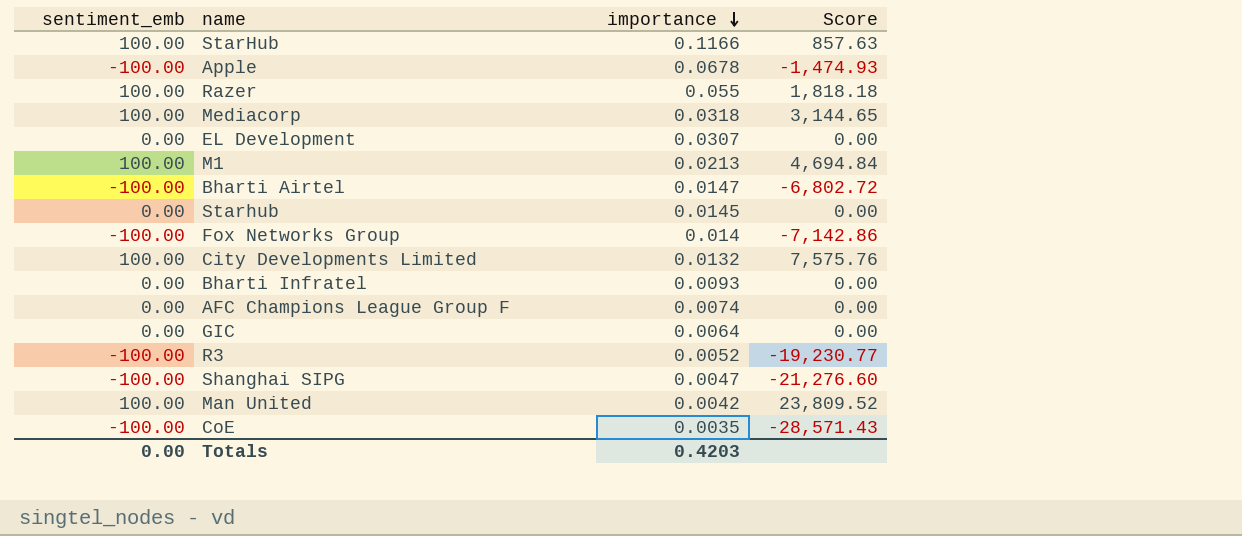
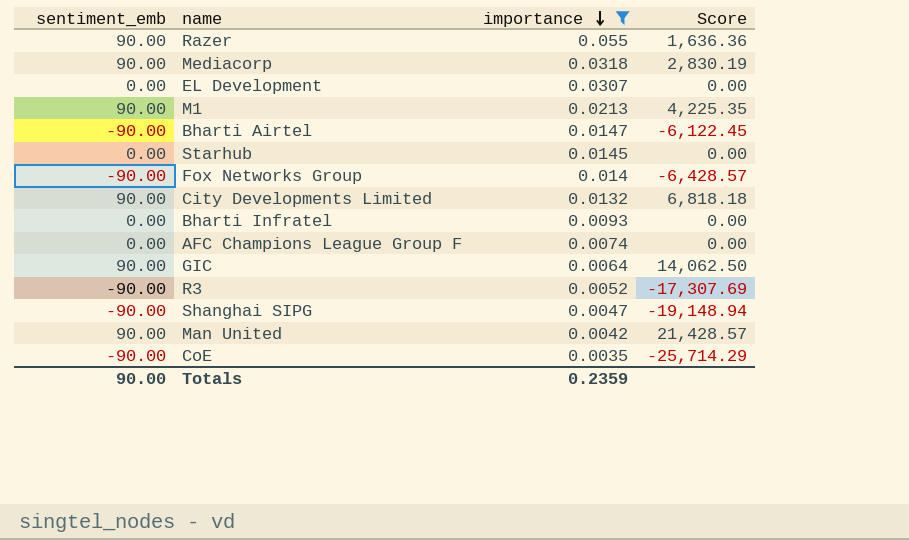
filter: none -> importance <= 0.055
Razer | sentiment_emb: 100.00 -> 90.00
Razer | Score: 1,818.18 -> 1,636.36
Mediacorp | sentiment_emb: 100.00 -> 90.00
Mediacorp | Score: 3,144.65 -> 2,830.19
M1 | sentiment_emb: 100.00 -> 90.00
M1 | Score: 4,694.84 -> 4,225.35
Bharti Airtel | sentiment_emb: -100.00 -> -90.00
Bharti Airtel | Score: -6,802.72 -> -6,122.45
Fox Networks Group | sentiment_emb: -100.00 -> -90.00
Fox Networks Group | Score: -7,142.86 -> -6,428.57
City Developments Limited | sentiment_emb: 100.00 -> 90.00
City Developments Limited | Score: 7,575.76 -> 6,818.18
GIC | sentiment_emb: 0.00 -> 90.00
GIC | Score: 0.00 -> 14,062.50
R3 | sentiment_emb: -100.00 -> -90.00
R3 | Score: -19,230.77 -> -17,307.69
Shanghai SIPG | sentiment_emb: -100.00 -> -90.00
Shanghai SIPG | Score: -21,276.60 -> -19,148.94
Man United | sentiment_emb: 100.00 -> 90.00
Man United | Score: 23,809.52 -> 21,428.57
CoE | sentiment_emb: -100.00 -> -90.00
CoE | Score: -28,571.43 -> -25,714.29
Totals | sentiment_emb: 0.00 -> 90.00
Totals | importance: 0.4203 -> 0.2359

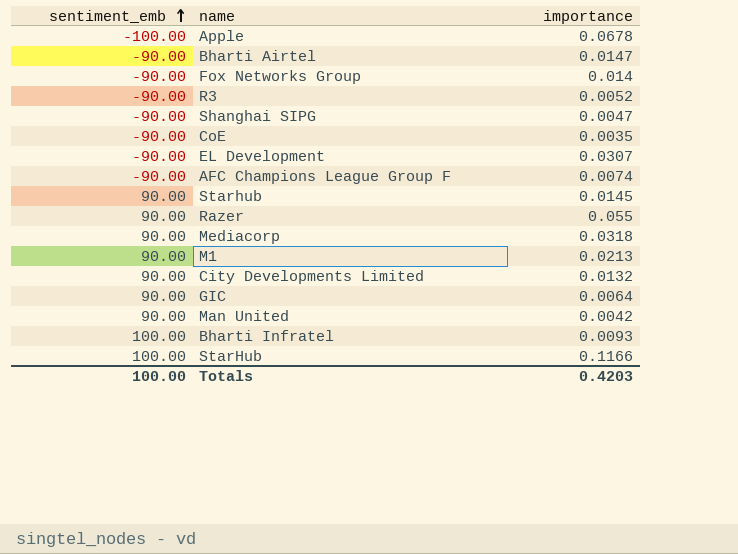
filter: importance <= 0.055 -> none
row order: importance descending -> sentiment_emb ascending
column Score | formula: [sentiment_emb] / [importance] -> none
EL Development | sentiment_emb: 0.00 -> -90.00
AFC Champions League Group F | sentiment_emb: 0.00 -> -90.00
Starhub | sentiment_emb: 0.00 -> 90.00
Bharti Infratel | sentiment_emb: 0.00 -> 100.00
Totals | sentiment_emb: 90.00 -> 100.00
Totals | importance: 0.2359 -> 0.4203

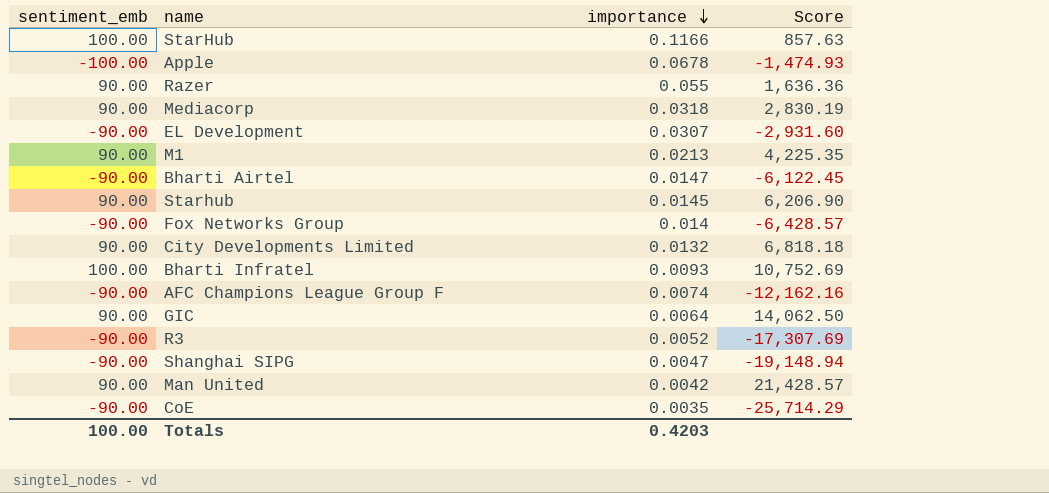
row order: sentiment_emb ascending -> importance descending
column Score | formula: none -> [sentiment_emb] / [importance]

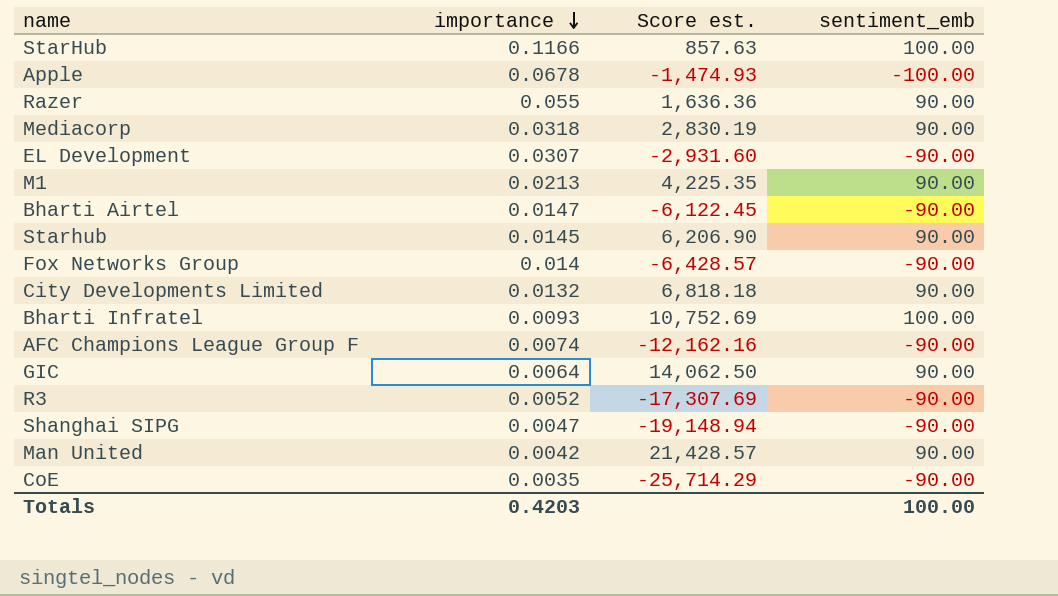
column name: Score -> Score est.
column sentiment_emb | position: 1 -> 4

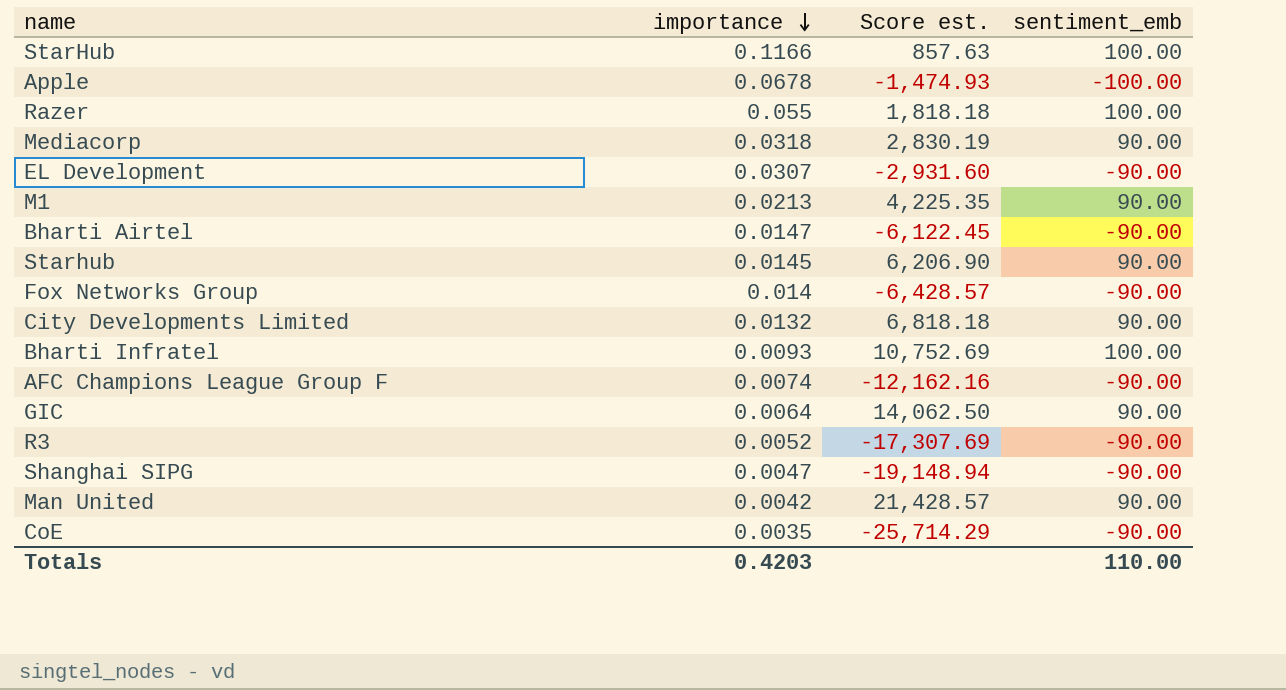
Razer | Score est.: 1,636.36 -> 1,818.18
Razer | sentiment_emb: 90.00 -> 100.00
Totals | sentiment_emb: 100.00 -> 110.00

